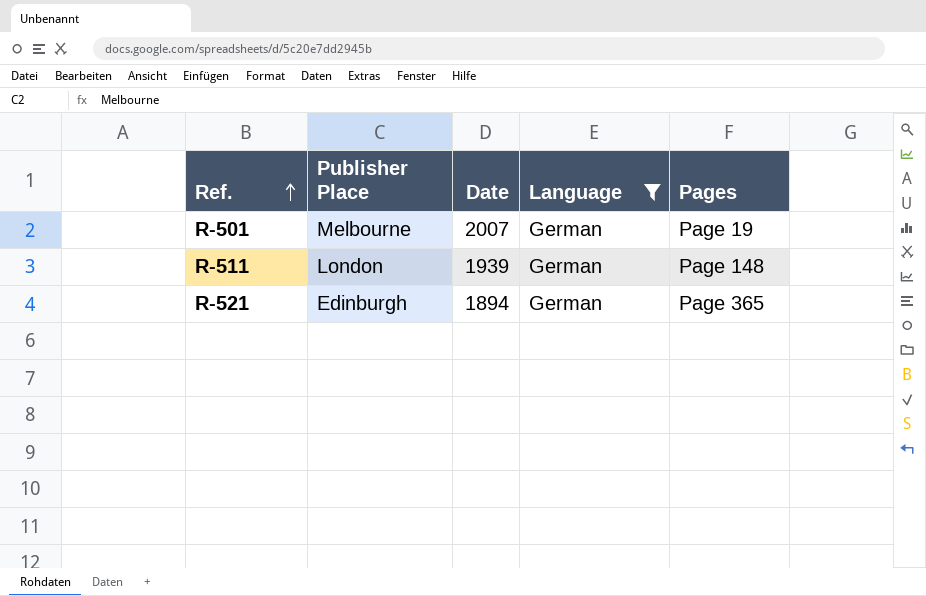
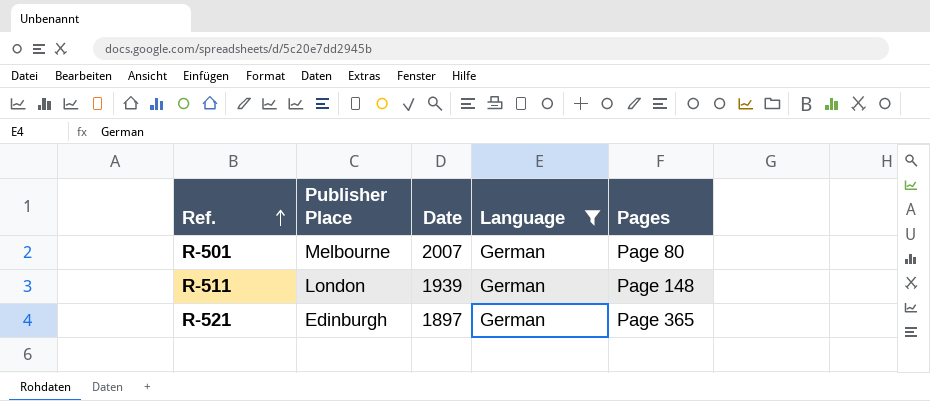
R-501 | Pages: Page 19 -> Page 80
R-521 | Date: 1894 -> 1897

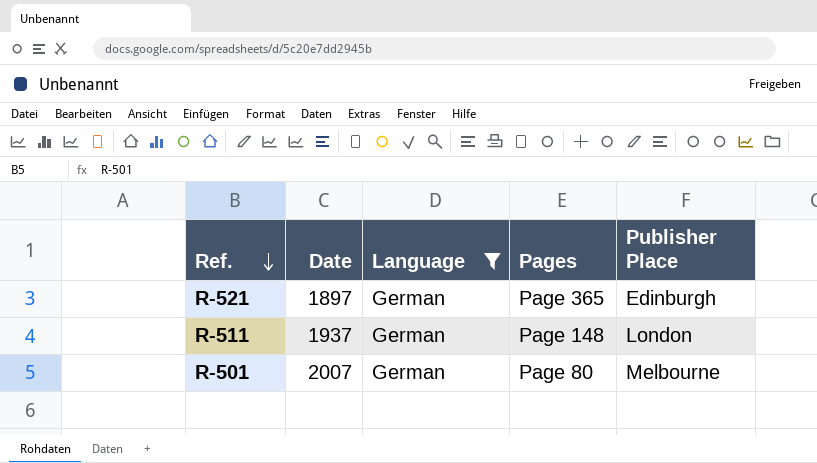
row order: Ref. ascending -> Ref. descending
column Publisher Place | position: 2 -> 5
R-511 | Date: 1939 -> 1937

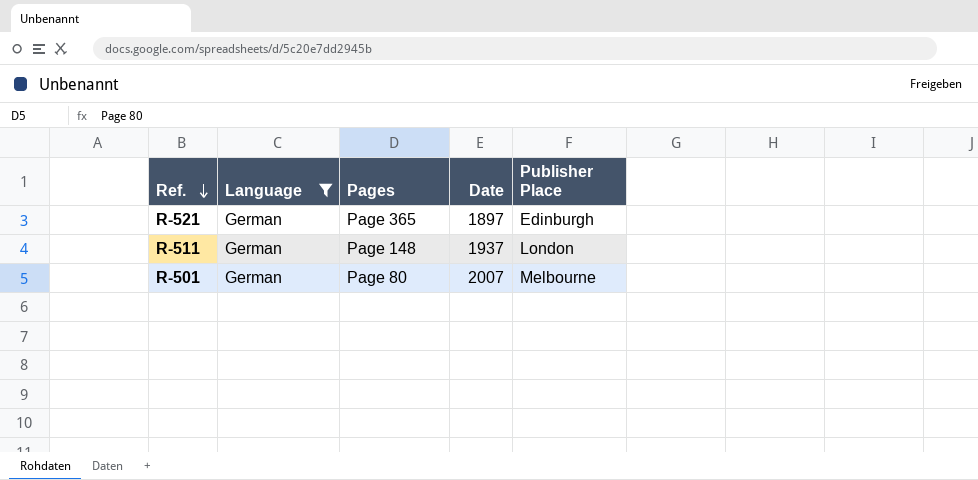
column Date | position: 2 -> 4

